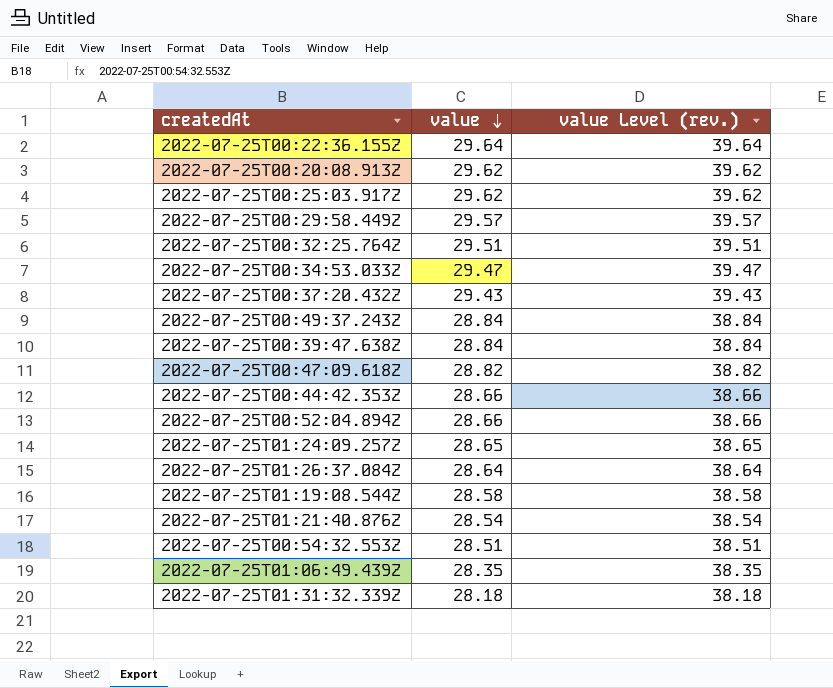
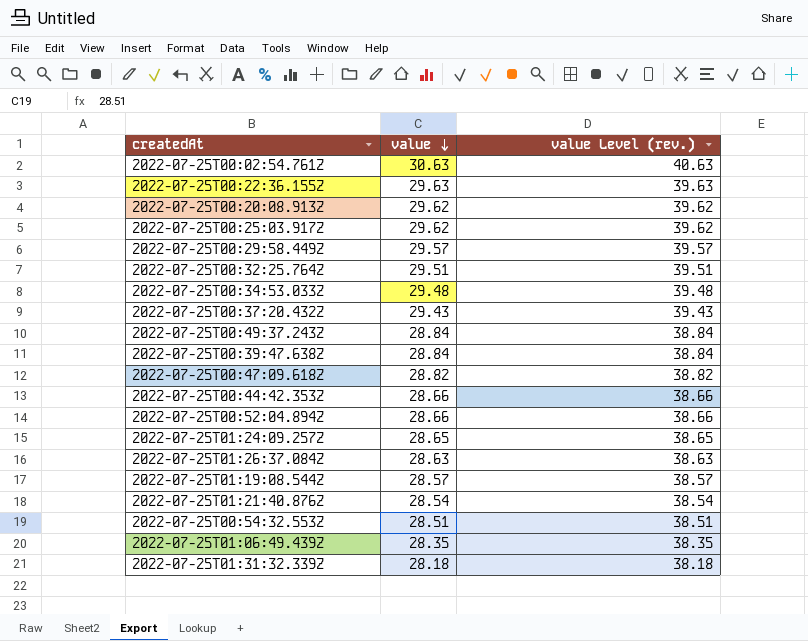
row 2022-07-25T00:02:54.761Z: none -> 30.63 | 40.63
2022-07-25T00:22:36.155Z | value: 29.64 -> 29.63
2022-07-25T00:22:36.155Z | value Level (rev.): 39.64 -> 39.63
2022-07-25T00:34:53.033Z | value: 29.47 -> 29.48
2022-07-25T00:34:53.033Z | value Level (rev.): 39.47 -> 39.48
2022-07-25T01:26:37.084Z | value: 28.64 -> 28.63
2022-07-25T01:26:37.084Z | value Level (rev.): 38.64 -> 38.63
2022-07-25T01:19:08.544Z | value: 28.58 -> 28.57
2022-07-25T01:19:08.544Z | value Level (rev.): 38.58 -> 38.57

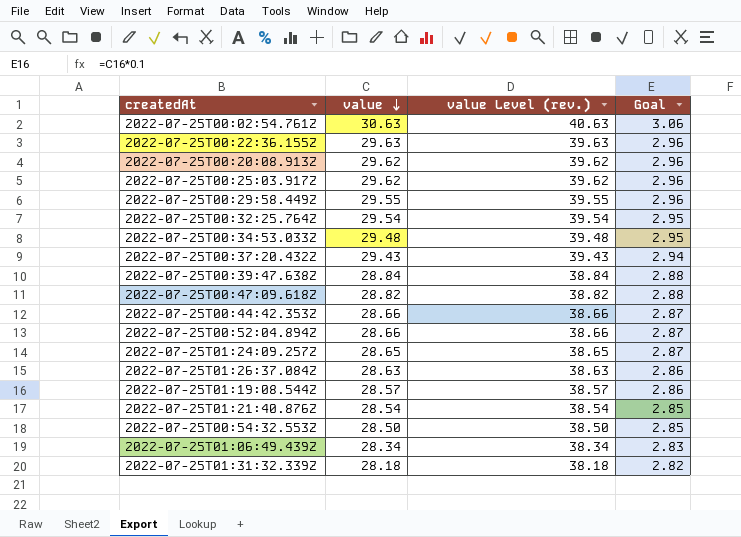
column Goal | formula: none -> [value] * 0.1
row 2022-07-25T00:49:37.243Z: 28.84 | 38.84 -> none
2022-07-25T00:29:58.449Z | value: 29.57 -> 29.55
2022-07-25T00:29:58.449Z | value Level (rev.): 39.57 -> 39.55
2022-07-25T00:32:25.764Z | value: 29.51 -> 29.54
2022-07-25T00:32:25.764Z | value Level (rev.): 39.51 -> 39.54
2022-07-25T00:54:32.553Z | value: 28.51 -> 28.50
2022-07-25T00:54:32.553Z | value Level (rev.): 38.51 -> 38.50
2022-07-25T01:06:49.439Z | value: 28.35 -> 28.34
2022-07-25T01:06:49.439Z | value Level (rev.): 38.35 -> 38.34

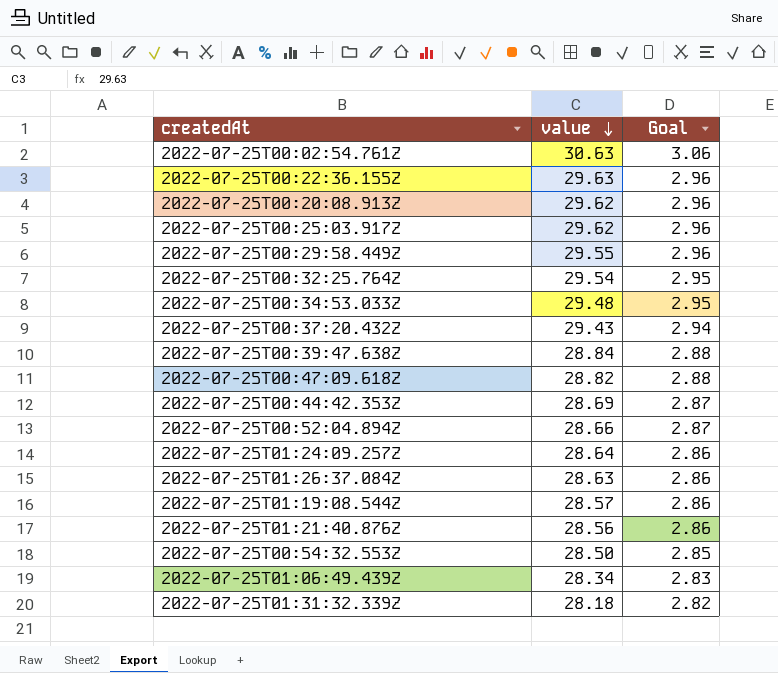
column value Level (rev.) | formula: [value] + 10 -> none
2022-07-25T00:44:42.353Z | value: 28.66 -> 28.69
2022-07-25T01:24:09.257Z | value: 28.65 -> 28.64
2022-07-25T01:24:09.257Z | Goal: 2.87 -> 2.86
2022-07-25T01:21:40.876Z | value: 28.54 -> 28.56
2022-07-25T01:21:40.876Z | Goal: 2.85 -> 2.86

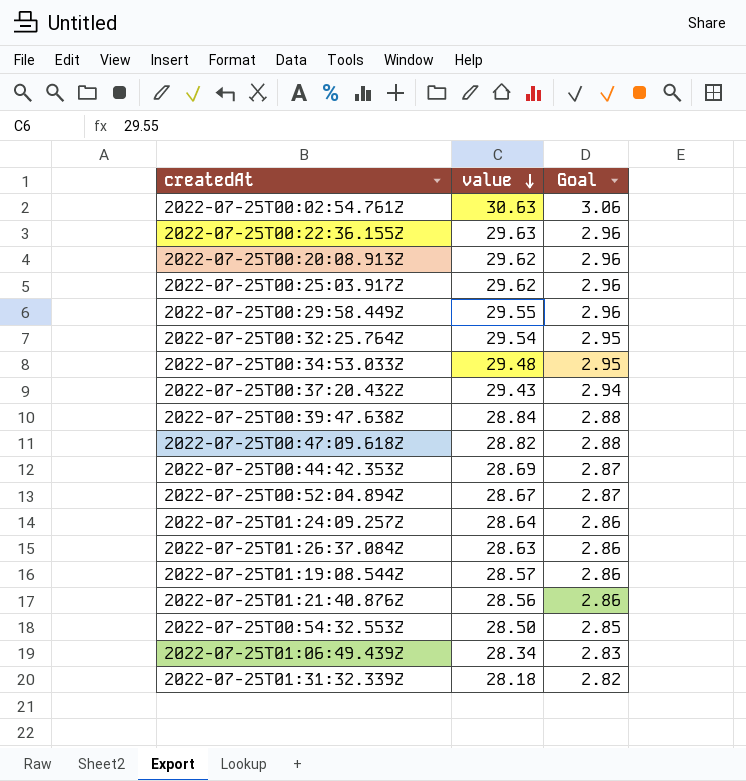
2022-07-25T00:52:04.894Z | value: 28.66 -> 28.67

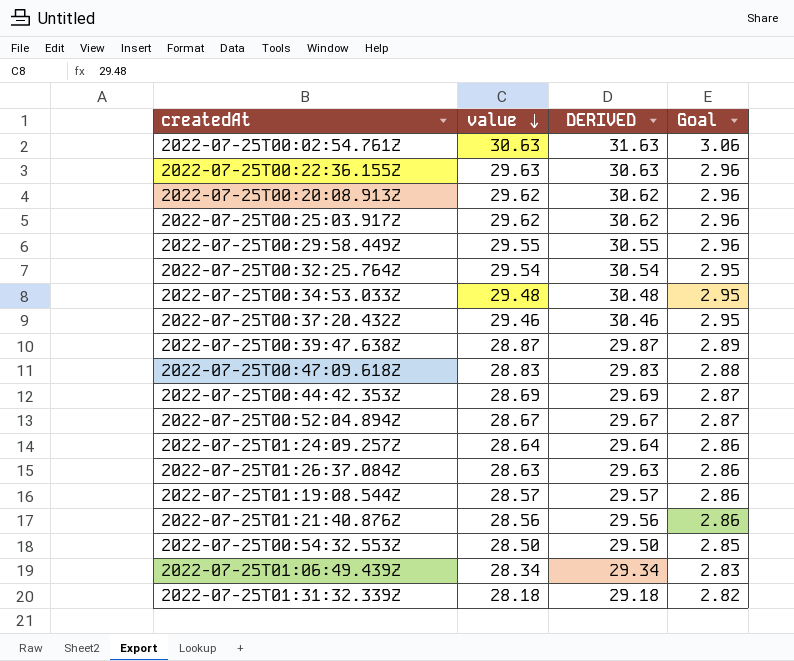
column DERIVED | formula: none -> [value] + 1
2022-07-25T00:37:20.432Z | value: 29.43 -> 29.46
2022-07-25T00:37:20.432Z | Goal: 2.94 -> 2.95
2022-07-25T00:39:47.638Z | value: 28.84 -> 28.87
2022-07-25T00:39:47.638Z | Goal: 2.88 -> 2.89
2022-07-25T00:47:09.618Z | value: 28.82 -> 28.83

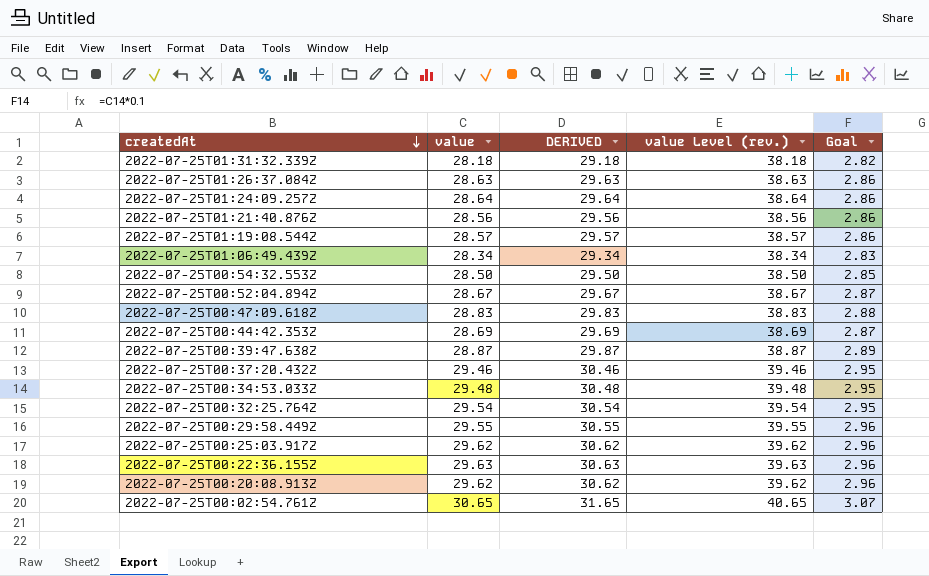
row order: value descending -> createdAt descending
column value Level (rev.) | formula: none -> [value] + 10
2022-07-25T00:02:54.761Z | value: 30.63 -> 30.65
2022-07-25T00:02:54.761Z | DERIVED: 31.63 -> 31.65
2022-07-25T00:02:54.761Z | Goal: 3.06 -> 3.07

